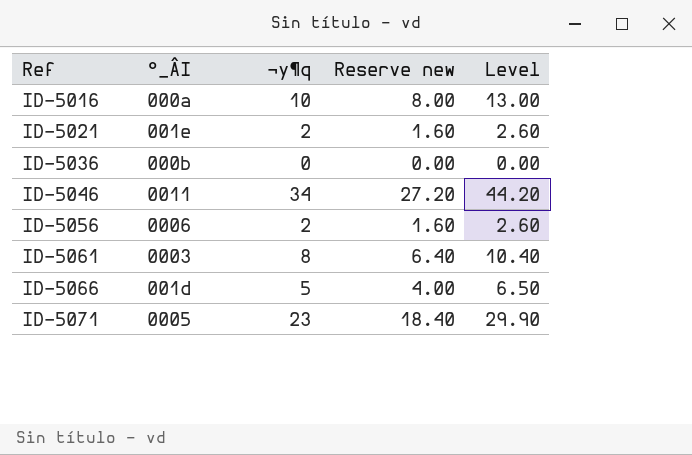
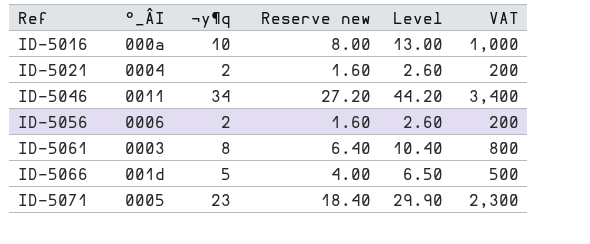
column VAT | formula: none -> [¬y¶q] * 100
row ID-5036: 000b | 0 | 0.00 | 0.00 -> none
ID-5021 | °_ÂI: 001e -> 0004

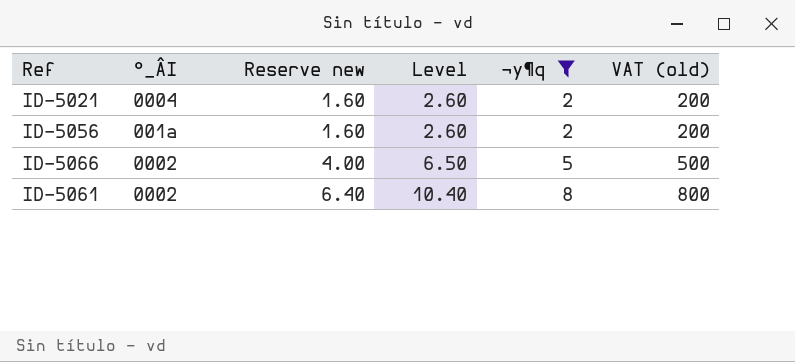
filter: none -> ¬y¶q <= 8
row order: Ref ascending -> Reserve new ascending
column ¬y¶q | position: 3 -> 5
column name: VAT -> VAT (old)
ID-5056 | °_ÂI: 0006 -> 001a
ID-5066 | °_ÂI: 001d -> 0002
ID-5061 | °_ÂI: 0003 -> 0002

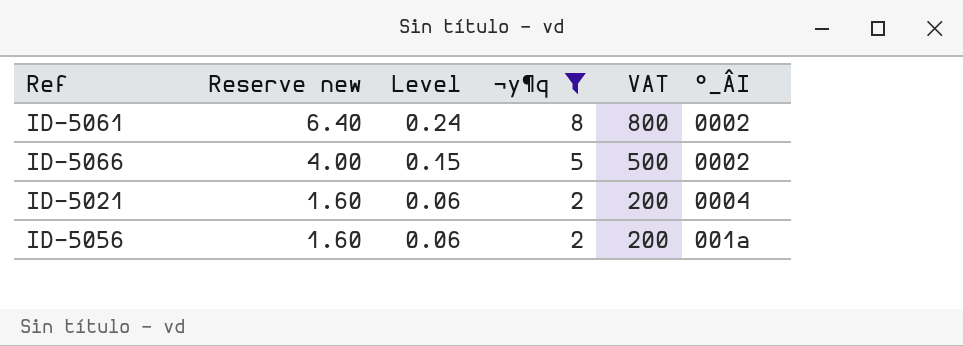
row order: Reserve new ascending -> Reserve new descending
column Level | formula: [¬y¶q] * 1.3 -> [¬y¶q] * 0.03
column name: VAT (old) -> VAT
column °_ÂI | position: 2 -> 6

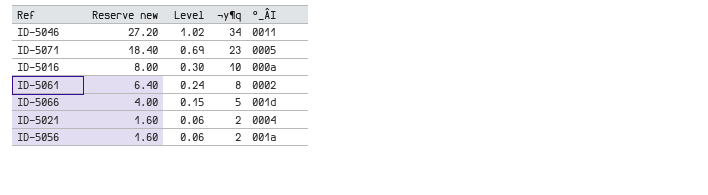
filter: ¬y¶q <= 8 -> none
column VAT | formula: [¬y¶q] * 100 -> none
ID-5066 | °_ÂI: 0002 -> 001d

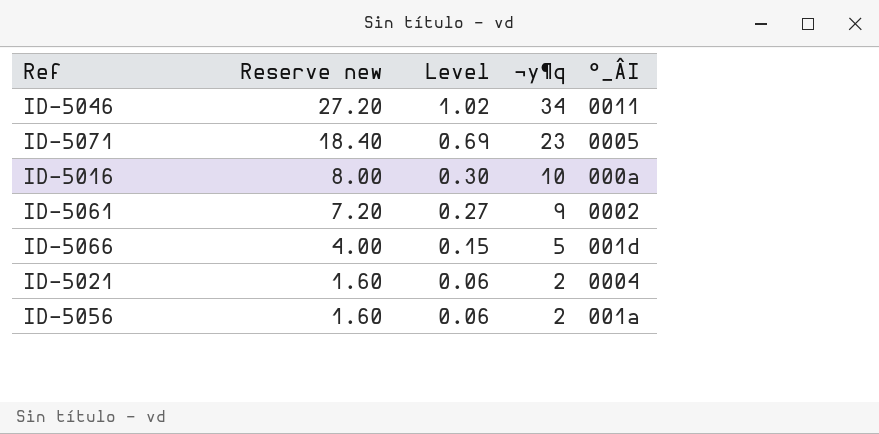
ID-5061 | Reserve new: 6.40 -> 7.20
ID-5061 | Level: 0.24 -> 0.27
ID-5061 | ¬y¶q: 8 -> 9

